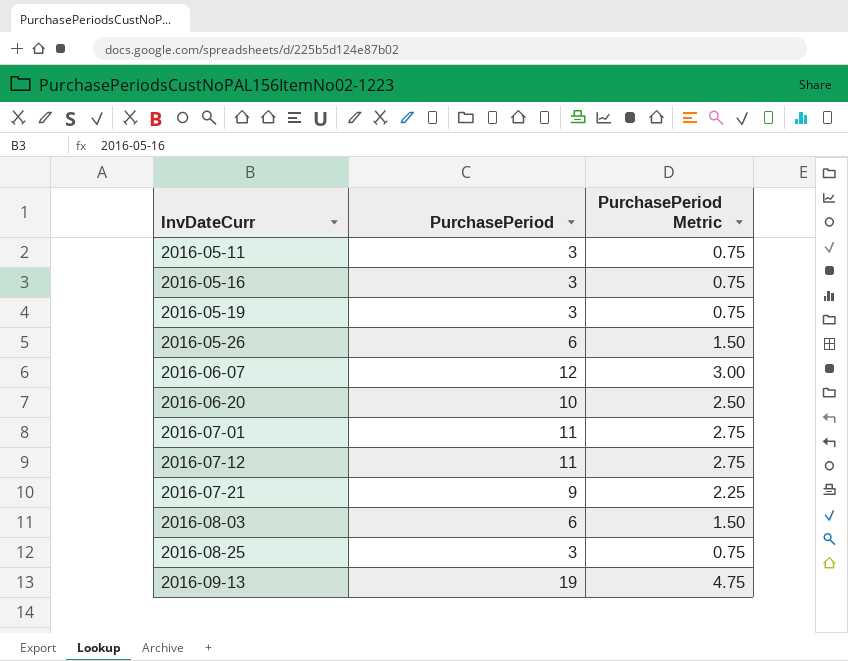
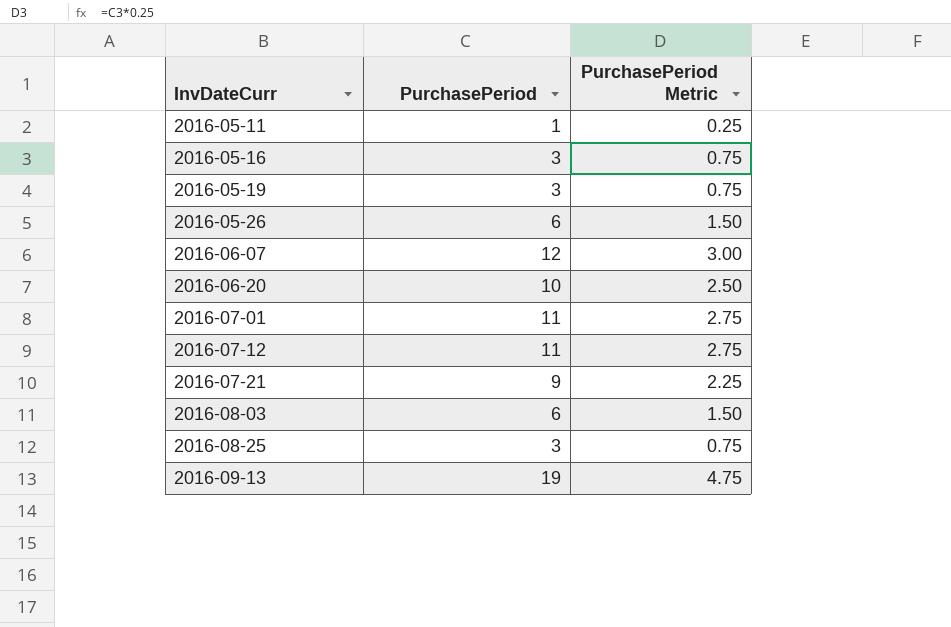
2016-05-11 | PurchasePeriod: 3 -> 1
2016-05-11 | PurchasePeriod Metric: 0.75 -> 0.25

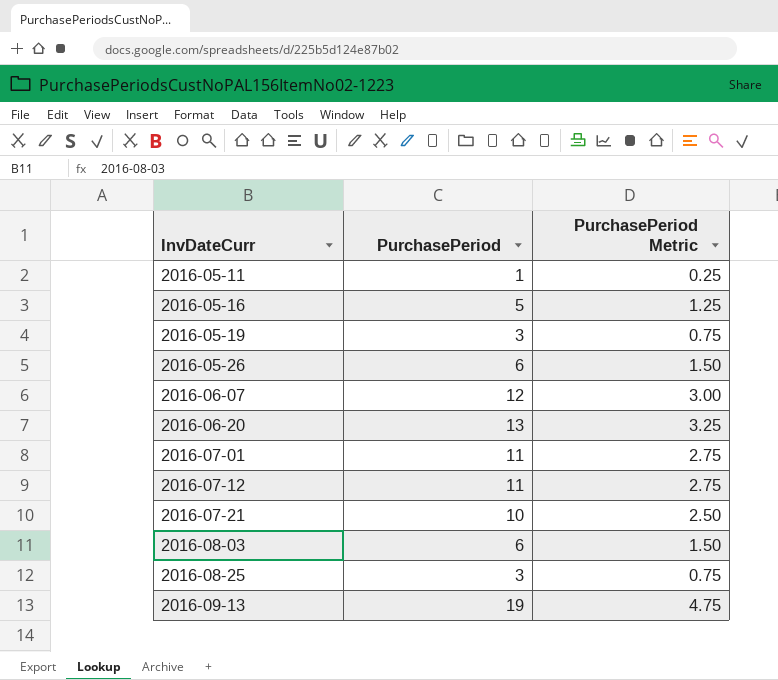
2016-05-16 | PurchasePeriod: 3 -> 5
2016-05-16 | PurchasePeriod Metric: 0.75 -> 1.25
2016-06-20 | PurchasePeriod: 10 -> 13
2016-06-20 | PurchasePeriod Metric: 2.50 -> 3.25
2016-07-21 | PurchasePeriod: 9 -> 10
2016-07-21 | PurchasePeriod Metric: 2.25 -> 2.50

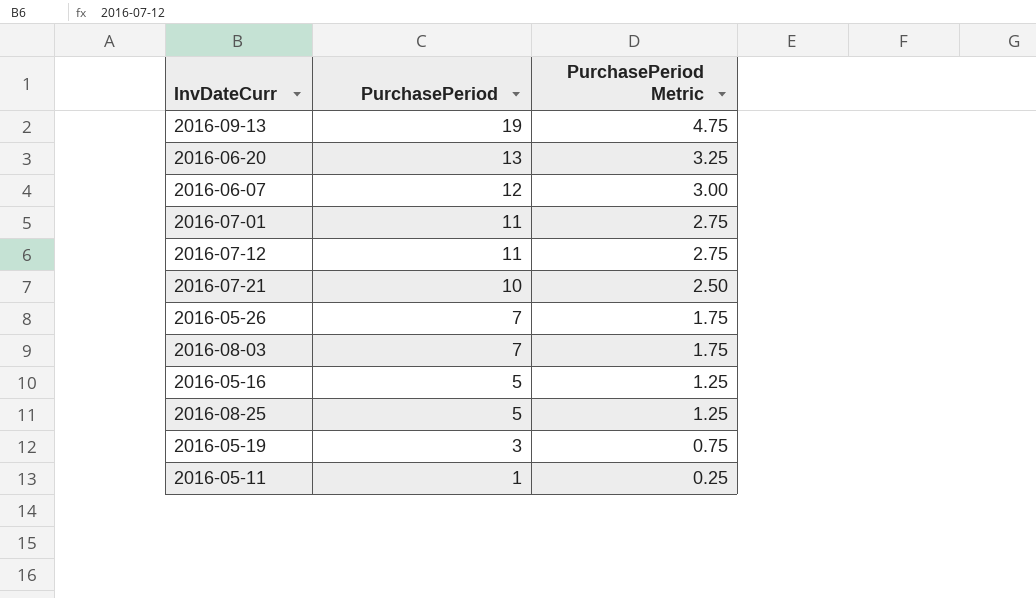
row order: InvDateCurr ascending -> PurchasePeriod descending
2016-05-26 | PurchasePeriod: 6 -> 7
2016-05-26 | PurchasePeriod Metric: 1.50 -> 1.75
2016-08-03 | PurchasePeriod: 6 -> 7
2016-08-03 | PurchasePeriod Metric: 1.50 -> 1.75
2016-08-25 | PurchasePeriod: 3 -> 5
2016-08-25 | PurchasePeriod Metric: 0.75 -> 1.25

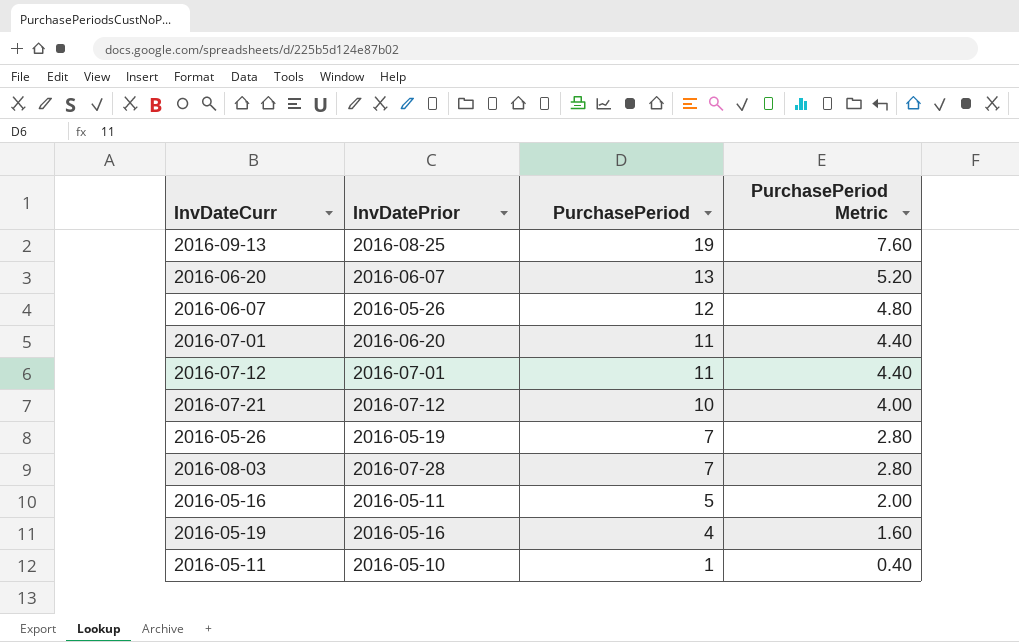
column InvDatePrior | position: none -> 2
column PurchasePeriod Metric | formula: [PurchasePeriod] * 0.25 -> [PurchasePeriod] * 0.4
row 2016-08-25: 5 | 1.25 -> none
2016-05-19 | PurchasePeriod: 3 -> 4

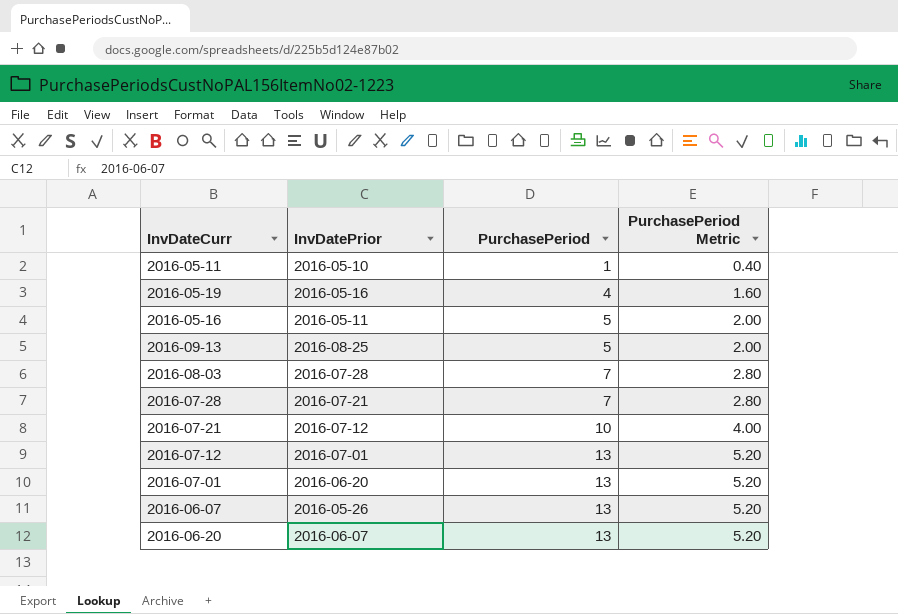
row order: PurchasePeriod descending -> PurchasePeriod ascending
row 2016-05-26: 2016-05-19 | 7 | 2.80 -> none
2016-09-13 | PurchasePeriod: 19 -> 5
2016-09-13 | PurchasePeriod Metric: 7.60 -> 2.00
row 2016-07-28: none -> 2016-07-21 | 7 | 2.80
2016-07-12 | PurchasePeriod: 11 -> 13
2016-07-12 | PurchasePeriod Metric: 4.40 -> 5.20
2016-07-01 | PurchasePeriod: 11 -> 13
2016-07-01 | PurchasePeriod Metric: 4.40 -> 5.20
2016-06-07 | PurchasePeriod: 12 -> 13
2016-06-07 | PurchasePeriod Metric: 4.80 -> 5.20

